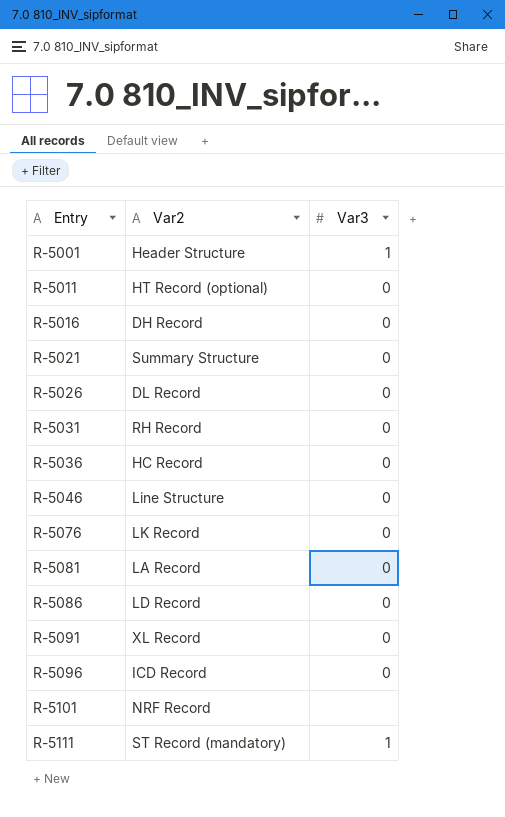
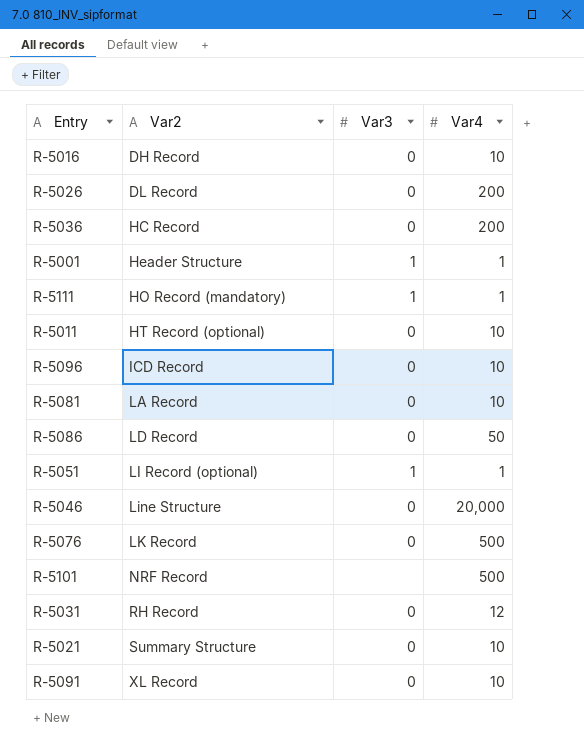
row order: Entry ascending -> Var2 ascending
column Var4 | position: none -> 4
R-5111 | Var2: ST Record (mandatory) -> HO Record (mandatory)
row R-5051: none -> LI Record (optional) | 1 | 1

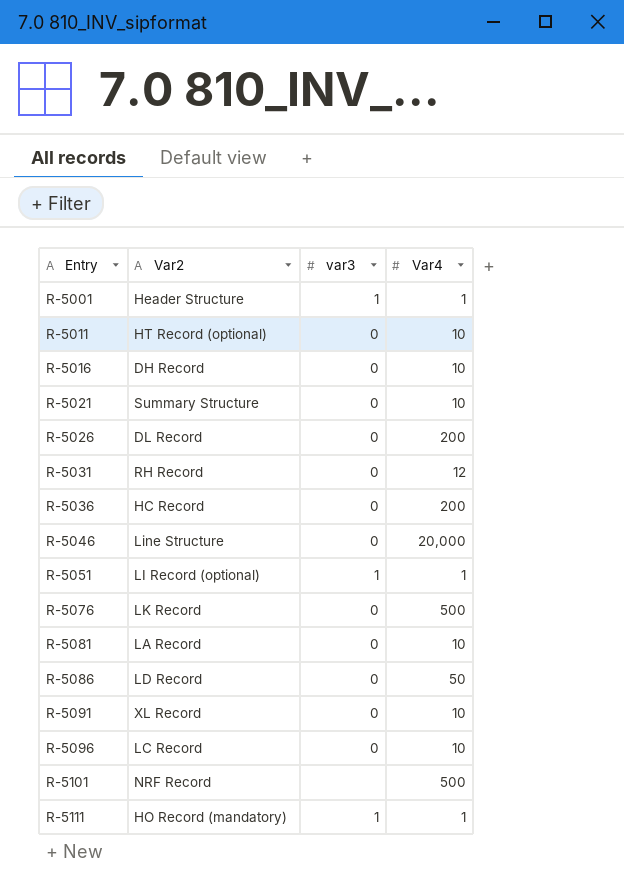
row order: Var2 ascending -> Entry ascending
column name: Var3 -> var3
R-5096 | Var2: ICD Record -> LC Record

